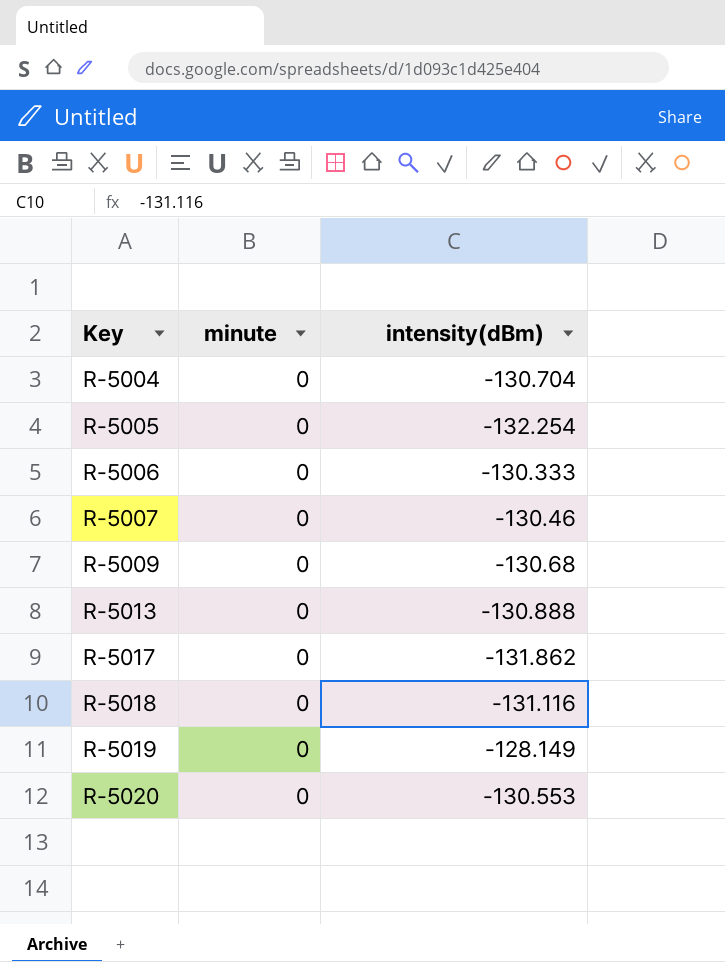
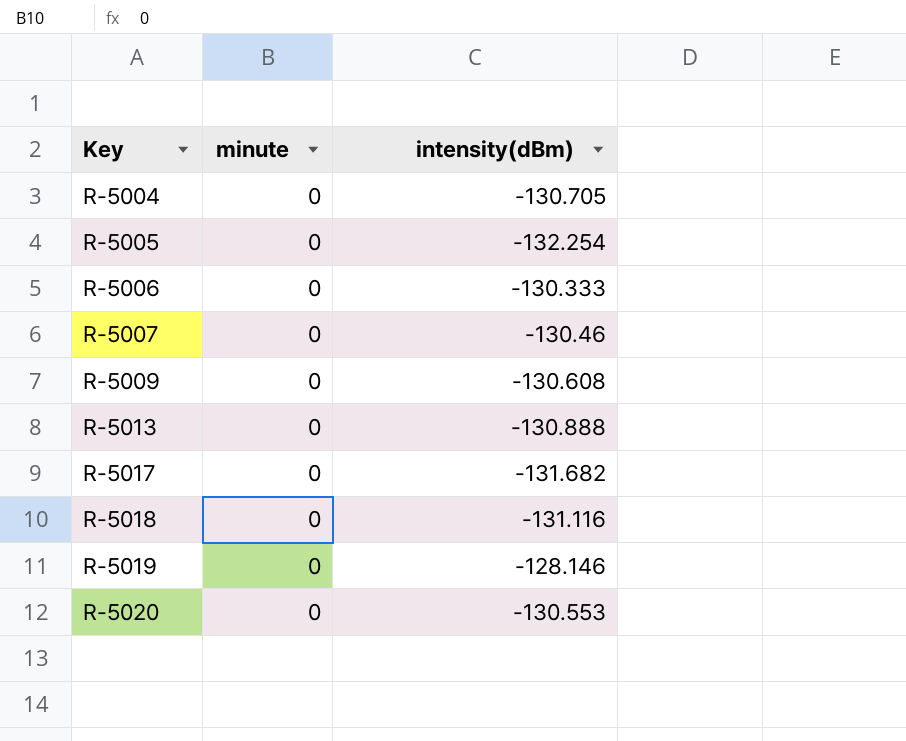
R-5004 | intensity(dBm): -130.704 -> -130.705
R-5009 | intensity(dBm): -130.68 -> -130.608
R-5017 | intensity(dBm): -131.862 -> -131.682
R-5019 | intensity(dBm): -128.149 -> -128.146

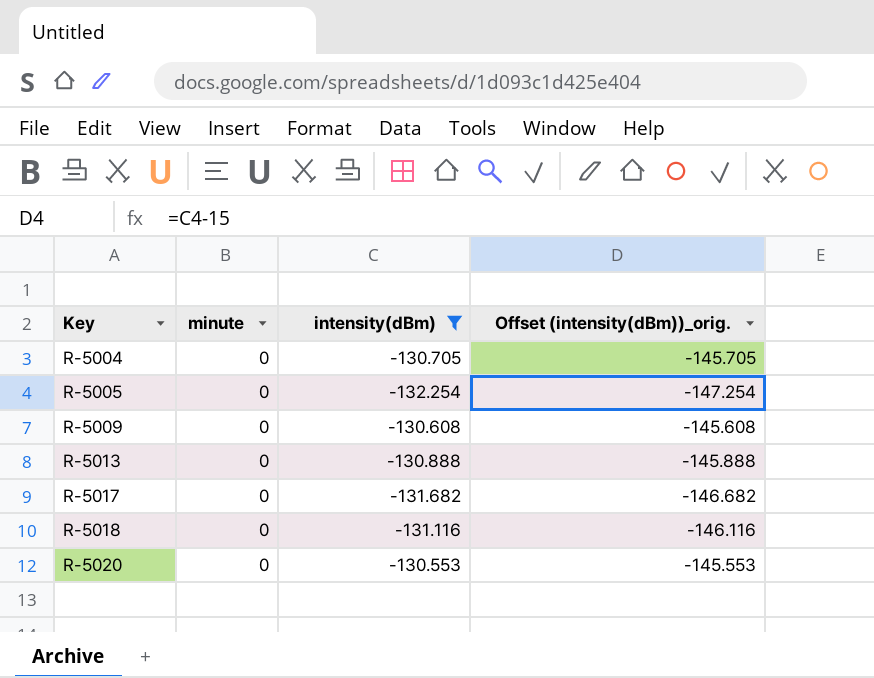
filter: none -> intensity(dBm) <= -130.553
column Offset (intensity(dBm))_orig. | formula: none -> [intensity(dBm)] - 15

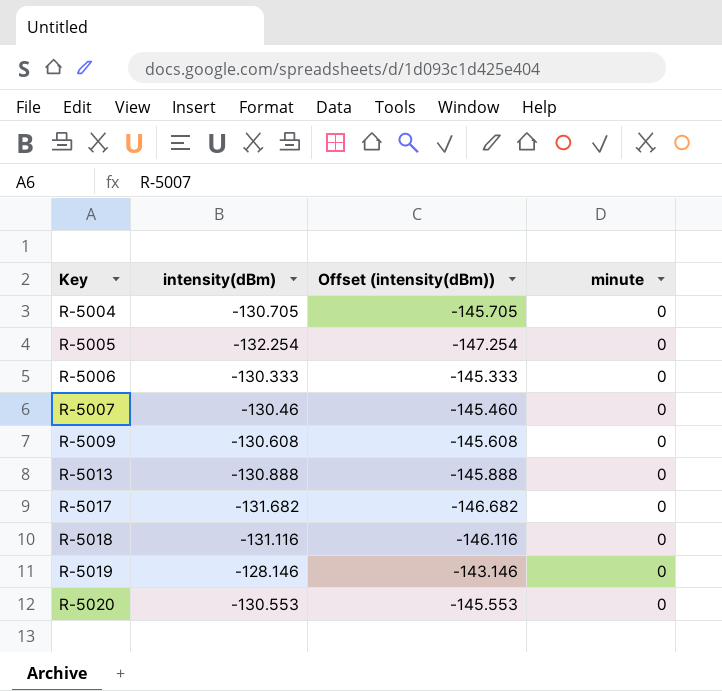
filter: intensity(dBm) <= -130.553 -> none
column name: Offset (intensity(dBm))_orig. -> Offset (intensity(dBm))
column minute | position: 2 -> 4

